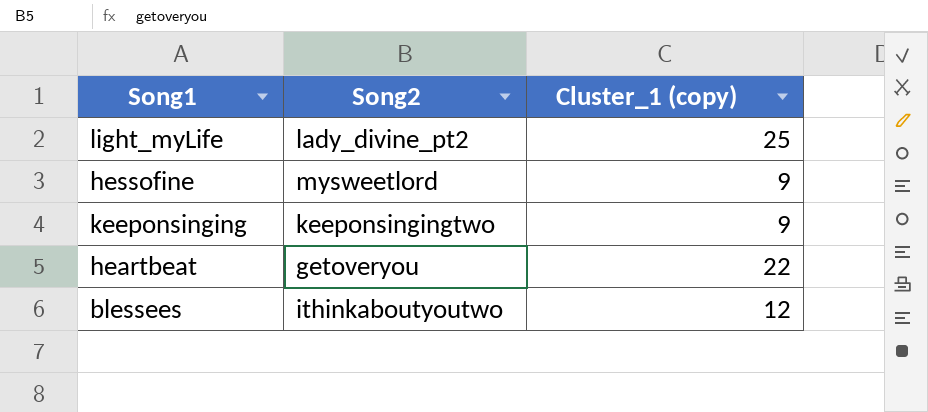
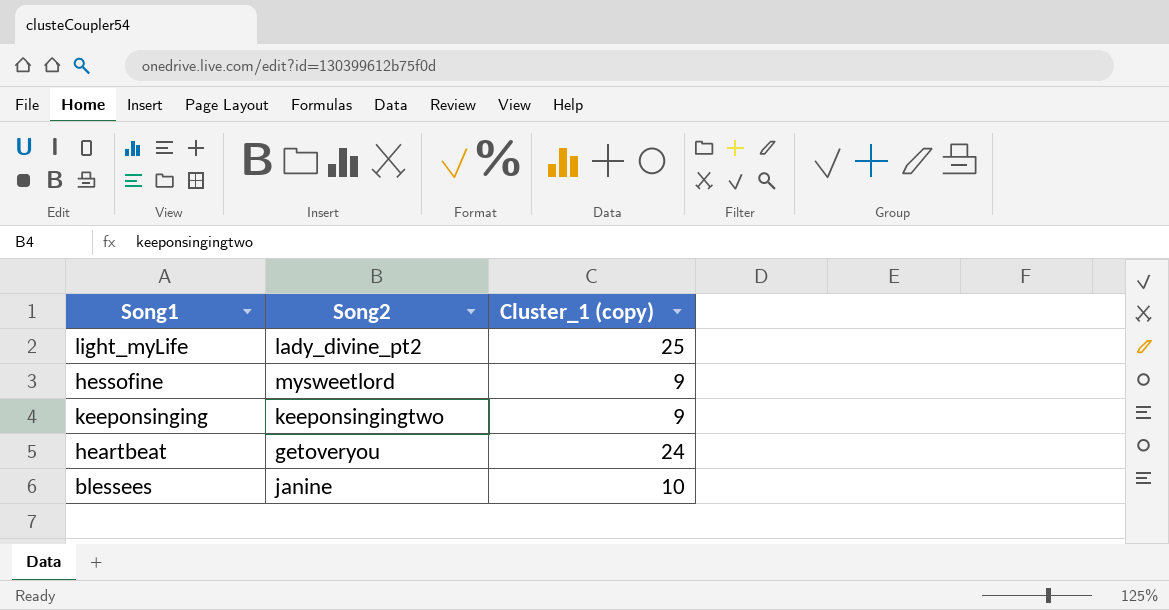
heartbeat | Cluster_1 (copy): 22 -> 24
blessees | Song2: ithinkaboutyoutwo -> janine
blessees | Cluster_1 (copy): 12 -> 10

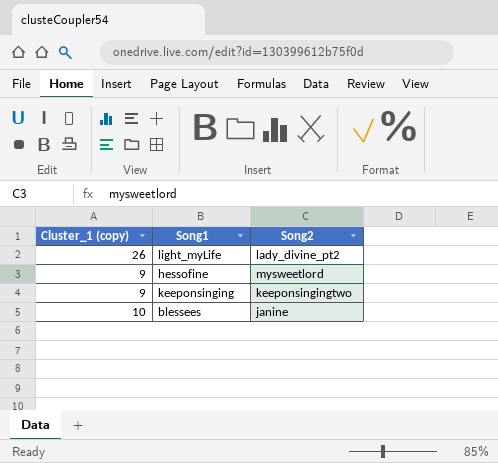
column Cluster_1 (copy) | position: 3 -> 1
row heartbeat: getoveryou | 24 -> none
light_myLife | Cluster_1 (copy): 25 -> 26

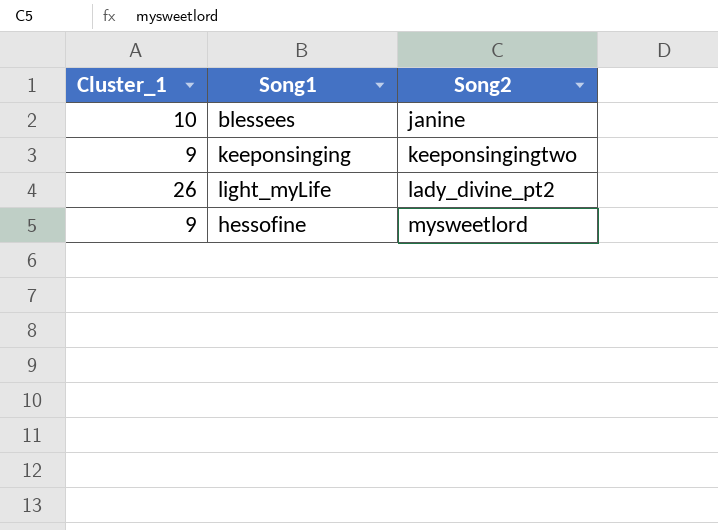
row order: none -> Song2 ascending
column name: Cluster_1 (copy) -> Cluster_1

